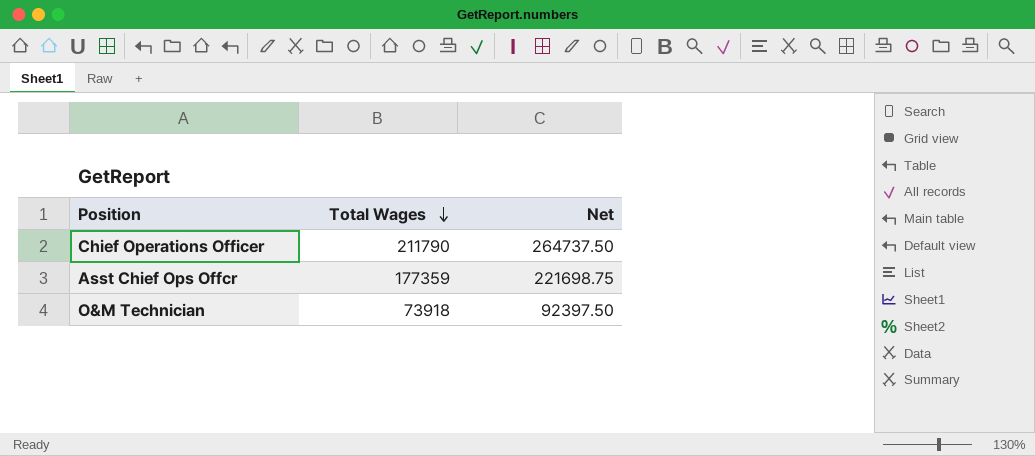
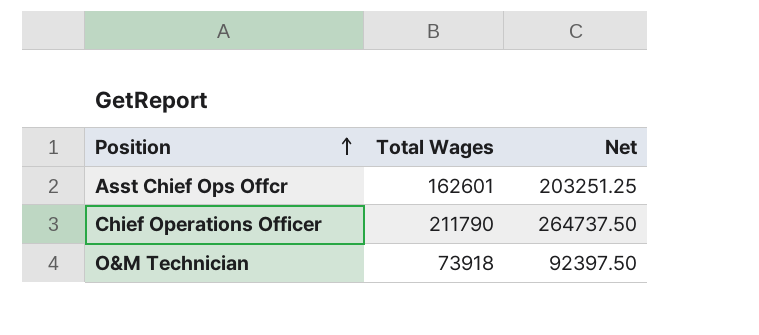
row order: Total Wages descending -> Position ascending
Asst Chief Ops Offcr | Total Wages: 177359 -> 162601
Asst Chief Ops Offcr | Net: 221698.75 -> 203251.25

